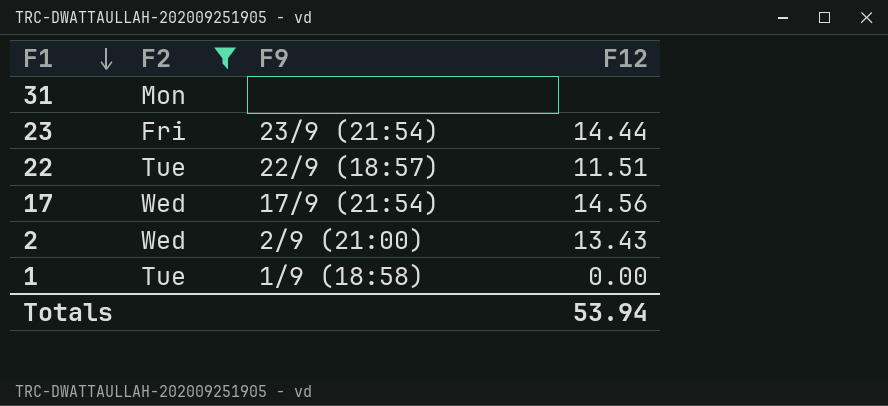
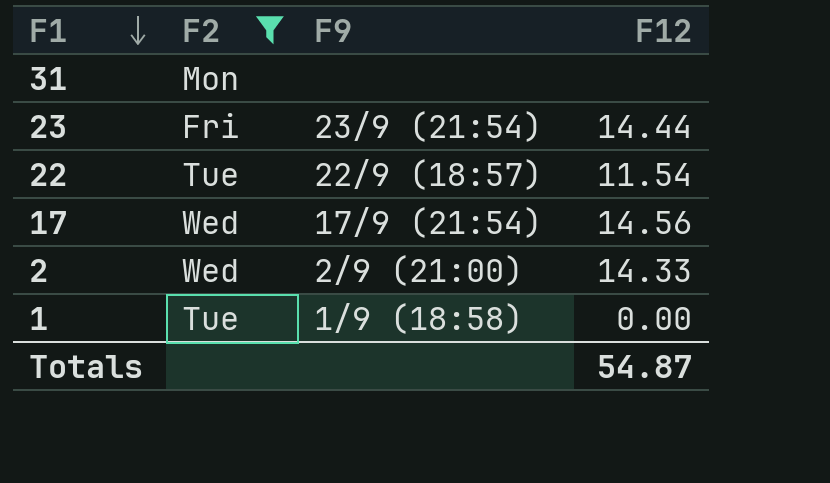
22 | F12: 11.51 -> 11.54
2 | F12: 13.43 -> 14.33
Totals | F12: 53.94 -> 54.87

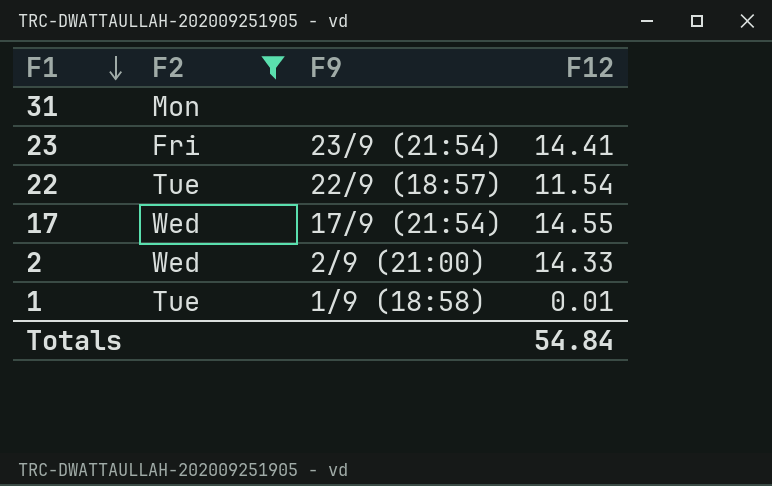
23 | F12: 14.44 -> 14.41
17 | F12: 14.56 -> 14.55
1 | F12: 0.00 -> 0.01
Totals | F12: 54.87 -> 54.84

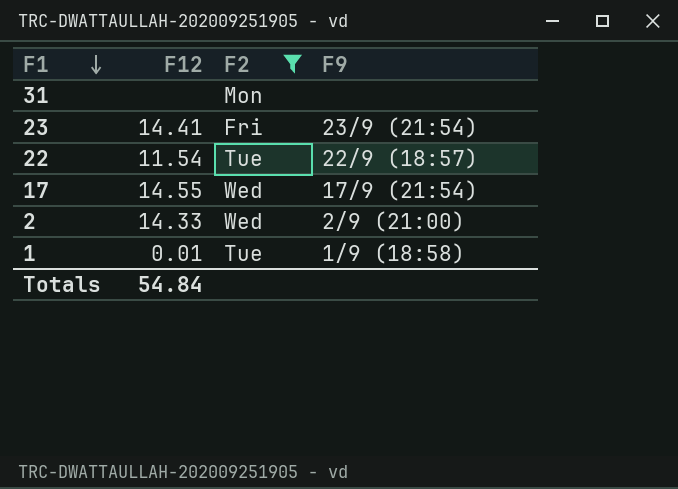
column F12 | position: 4 -> 2

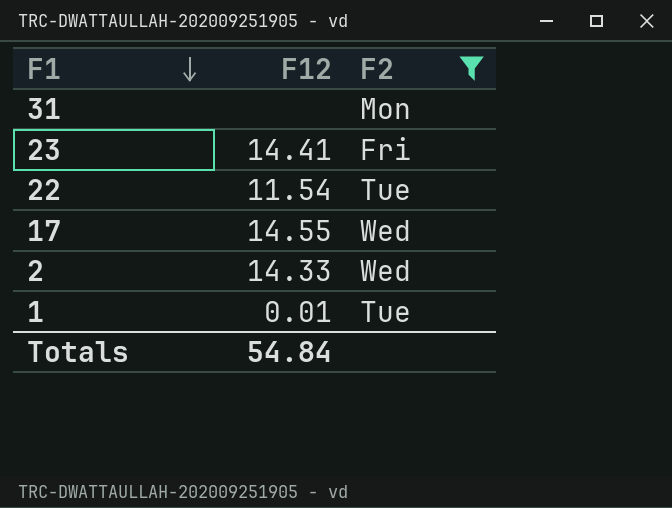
column F9 | position: 4 -> none

